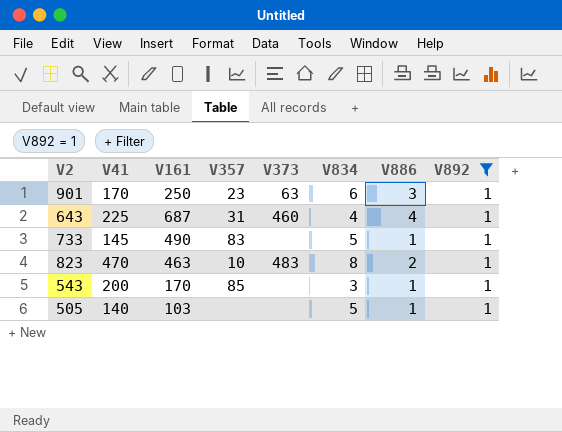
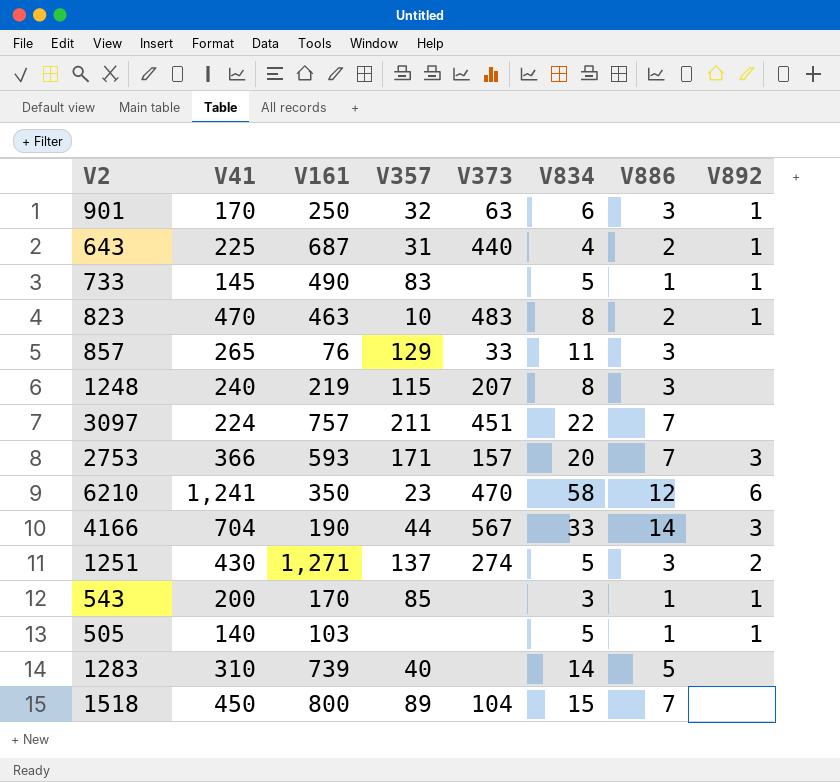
filter: V892 = 1 -> none
901 | V357: 23 -> 32
643 | V373: 460 -> 440
643 | V886: 4 -> 2

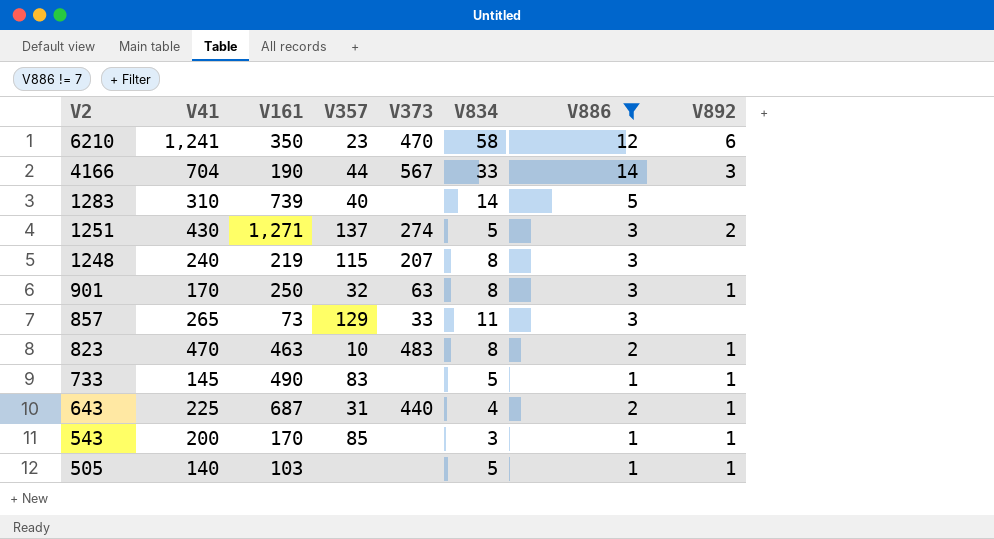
filter: none -> V886 != 7
row order: none -> V2 descending
901 | V834: 6 -> 8
857 | V161: 76 -> 73

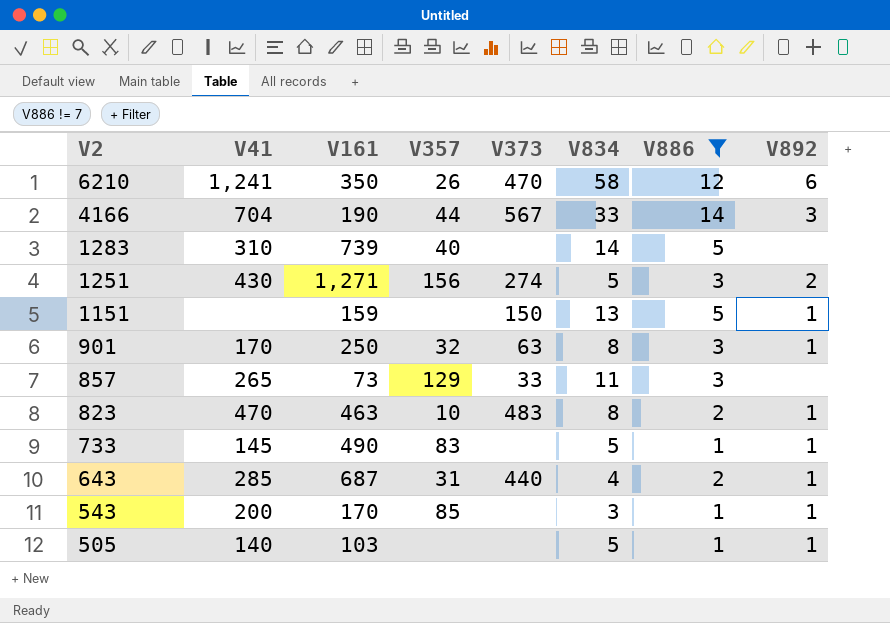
row 1248: 240 | 219 | 115 | 207 | 8 | 3 | none -> none
6210 | V357: 23 -> 26
1251 | V357: 137 -> 156
row 1151: none -> none | 159 | none | 150 | 13 | 5 | 1
643 | V41: 225 -> 285

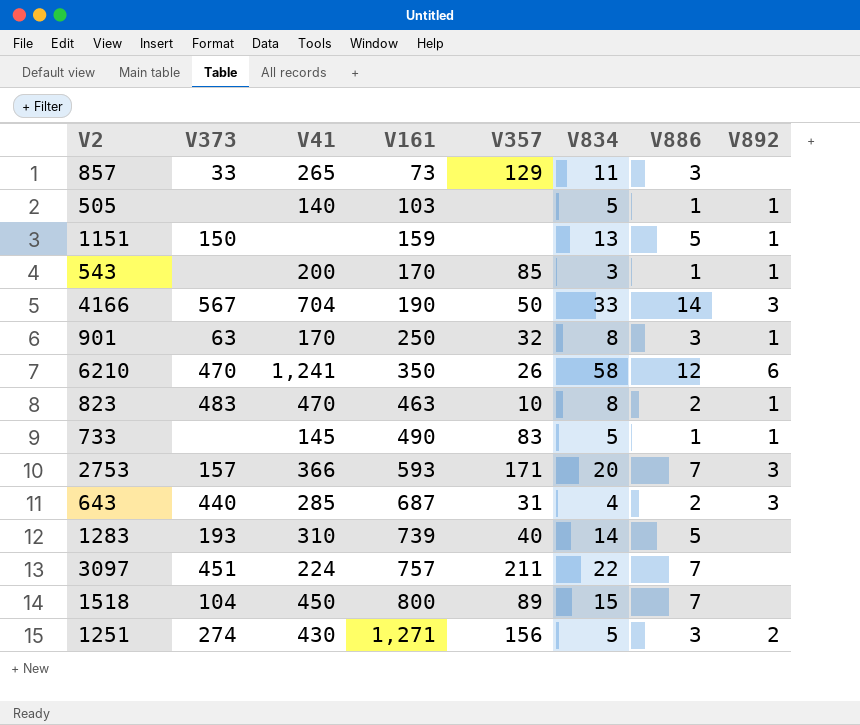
filter: V886 != 7 -> none
row order: V2 descending -> V161 ascending
column V373 | position: 5 -> 2
4166 | V357: 44 -> 50
643 | V892: 1 -> 3
1283 | V373: none -> 193

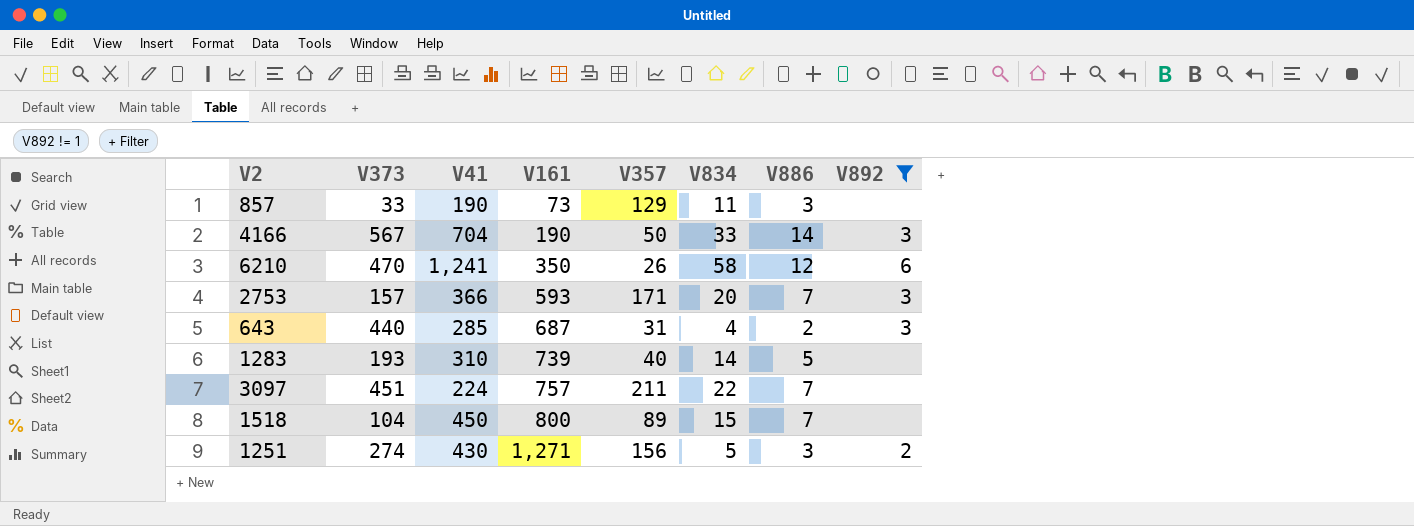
filter: none -> V892 != 1
857 | V41: 265 -> 190

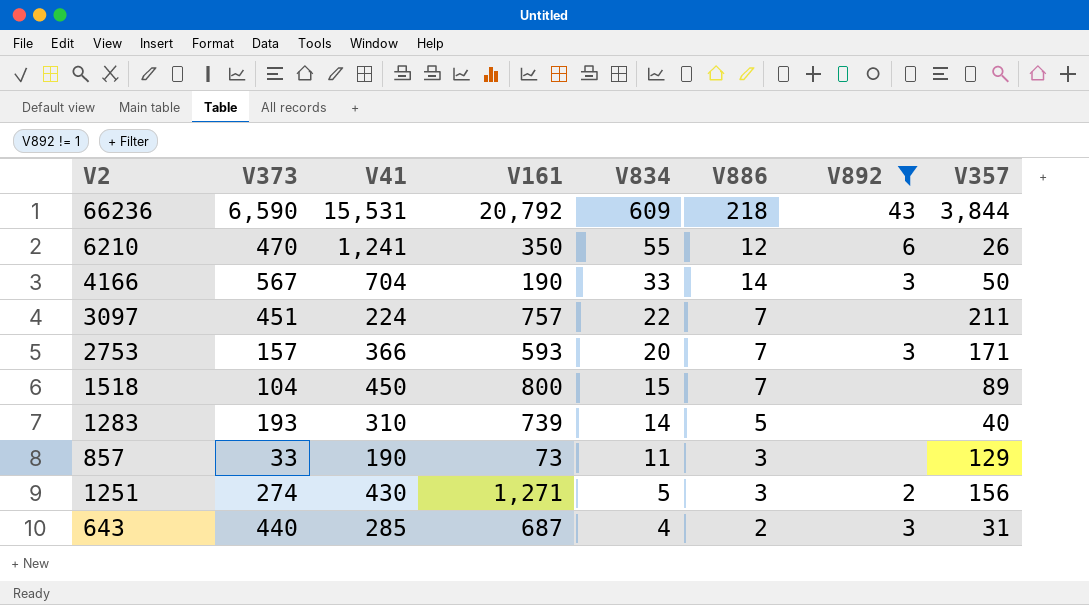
row order: V161 ascending -> V834 descending
column V357 | position: 5 -> 8
row 66236: none -> 6,590 | 15,531 | 20,792 | 609 | 218 | 43 | 3,844
6210 | V834: 58 -> 55

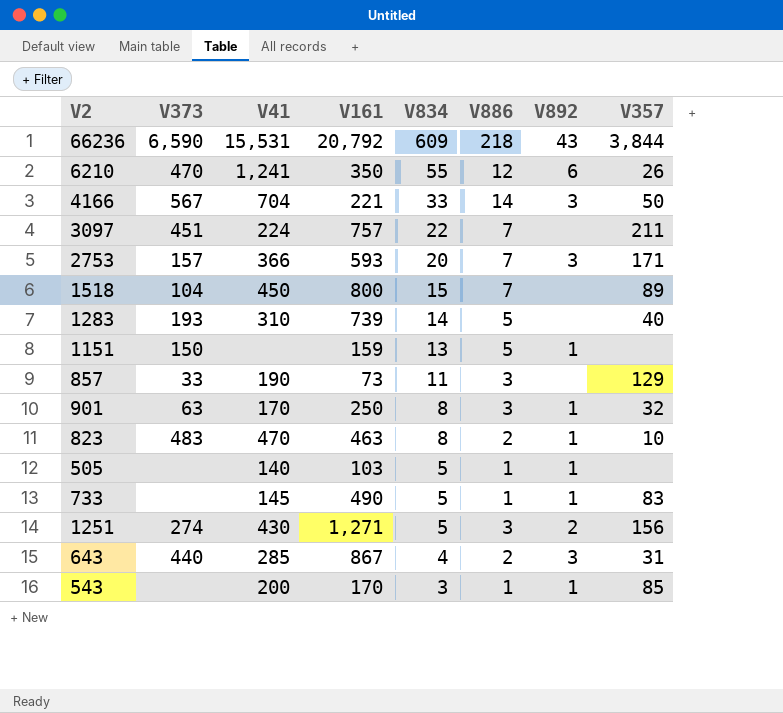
filter: V892 != 1 -> none
4166 | V161: 190 -> 221
643 | V161: 687 -> 867

